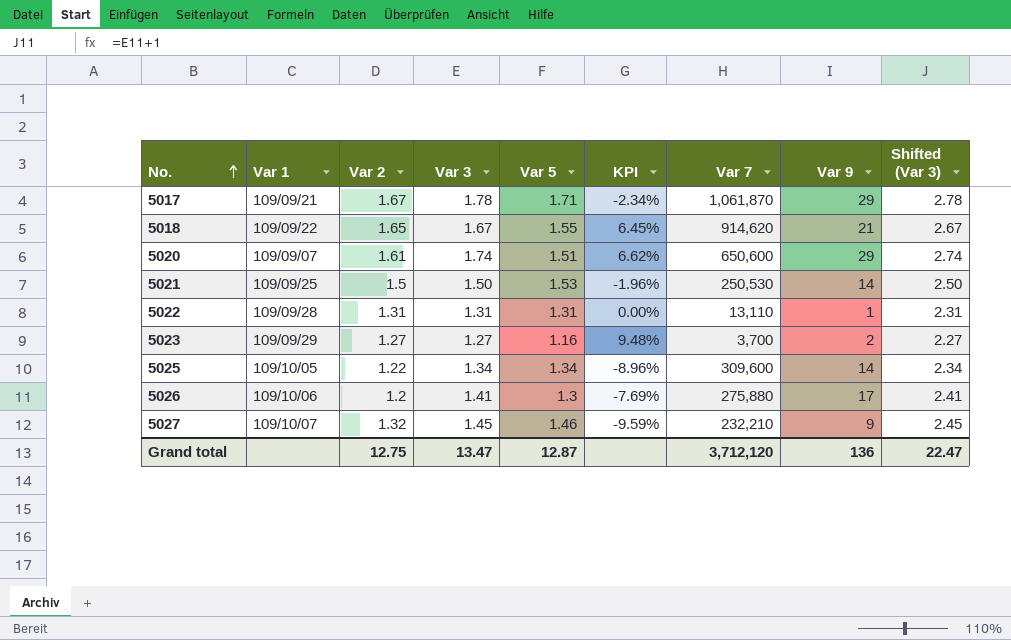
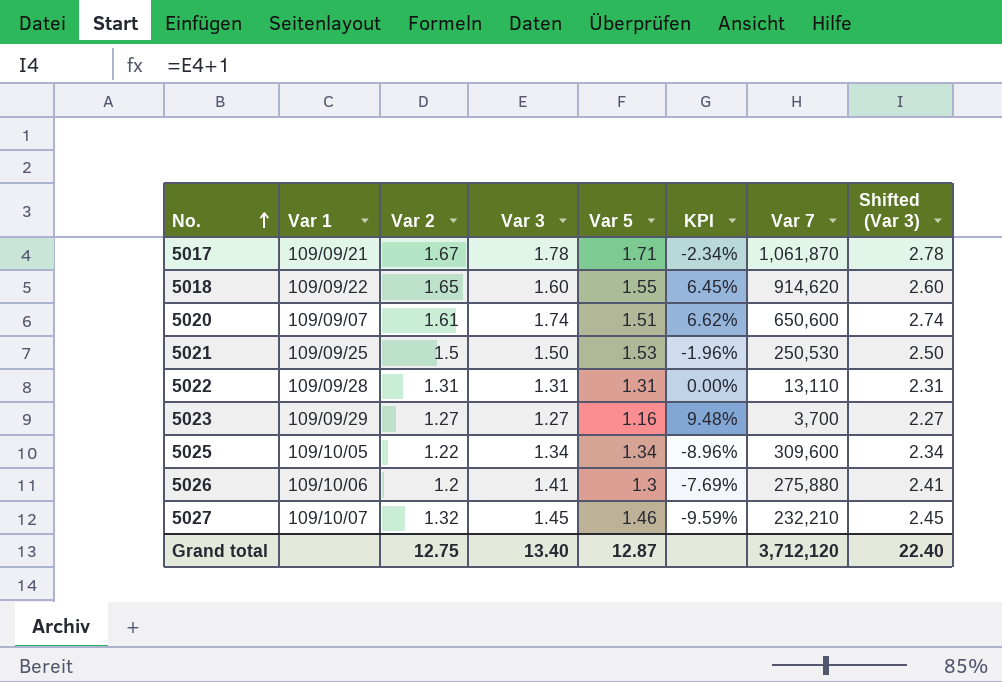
column Var 9 | position: 8 -> none
5018 | Var 3: 1.67 -> 1.60
5018 | Shifted (Var 3): 2.67 -> 2.60
Grand total | Var 3: 13.47 -> 13.40
Grand total | Shifted (Var 3): 22.47 -> 22.40

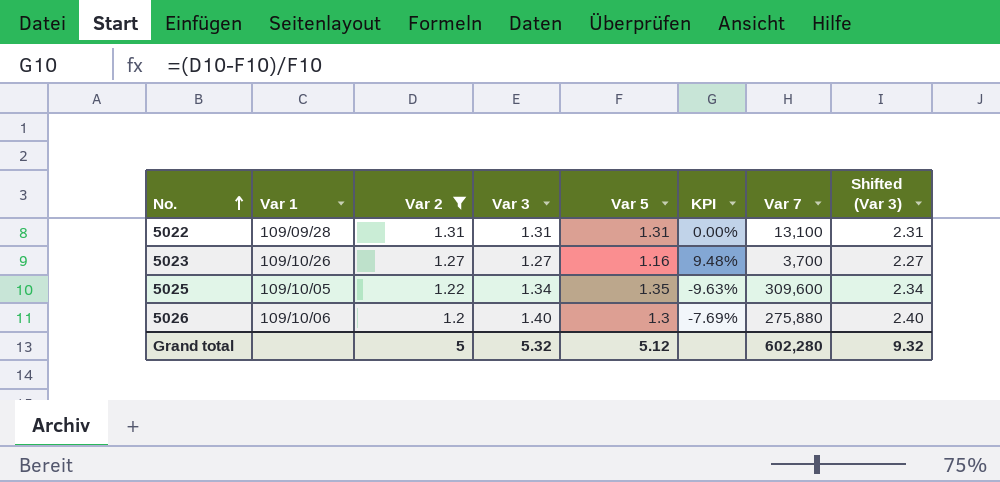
filter: none -> Var 2 <= 1.31
5022 | Var 7: 13,110 -> 13,100
5023 | Var 1: 109/09/29 -> 109/10/26
5025 | Var 5: 1.34 -> 1.35
5025 | KPI: -8.96% -> -9.63%
5026 | Var 3: 1.41 -> 1.40
5026 | Shifted (Var 3): 2.41 -> 2.40
Grand total | Var 2: 12.75 -> 5
Grand total | Var 3: 13.40 -> 5.32
Grand total | Var 5: 12.87 -> 5.12
Grand total | Var 7: 3,712,120 -> 602,280
Grand total | Shifted (Var 3): 22.40 -> 9.32

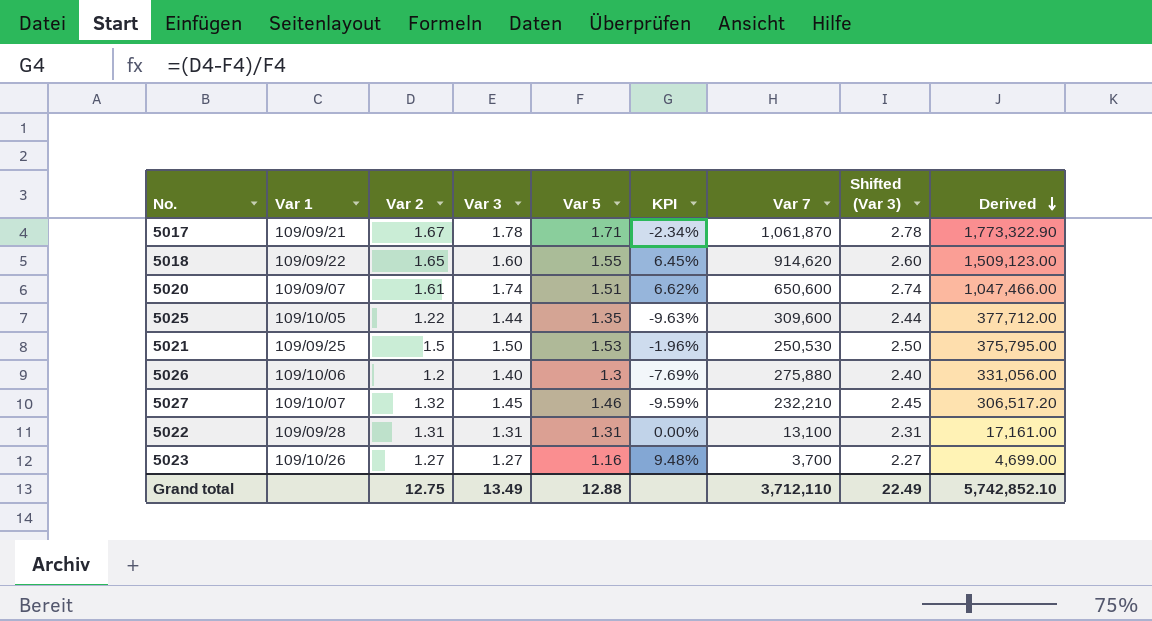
filter: Var 2 <= 1.31 -> none
row order: No. ascending -> Derived descending
column Derived | formula: none -> [Var 2] * [Var 7]
5025 | Var 3: 1.34 -> 1.44
5025 | Shifted (Var 3): 2.34 -> 2.44
Grand total | Var 2: 5 -> 12.75
Grand total | Var 3: 5.32 -> 13.49
Grand total | Var 5: 5.12 -> 12.88
Grand total | Var 7: 602,280 -> 3,712,110
Grand total | Shifted (Var 3): 9.32 -> 22.49

